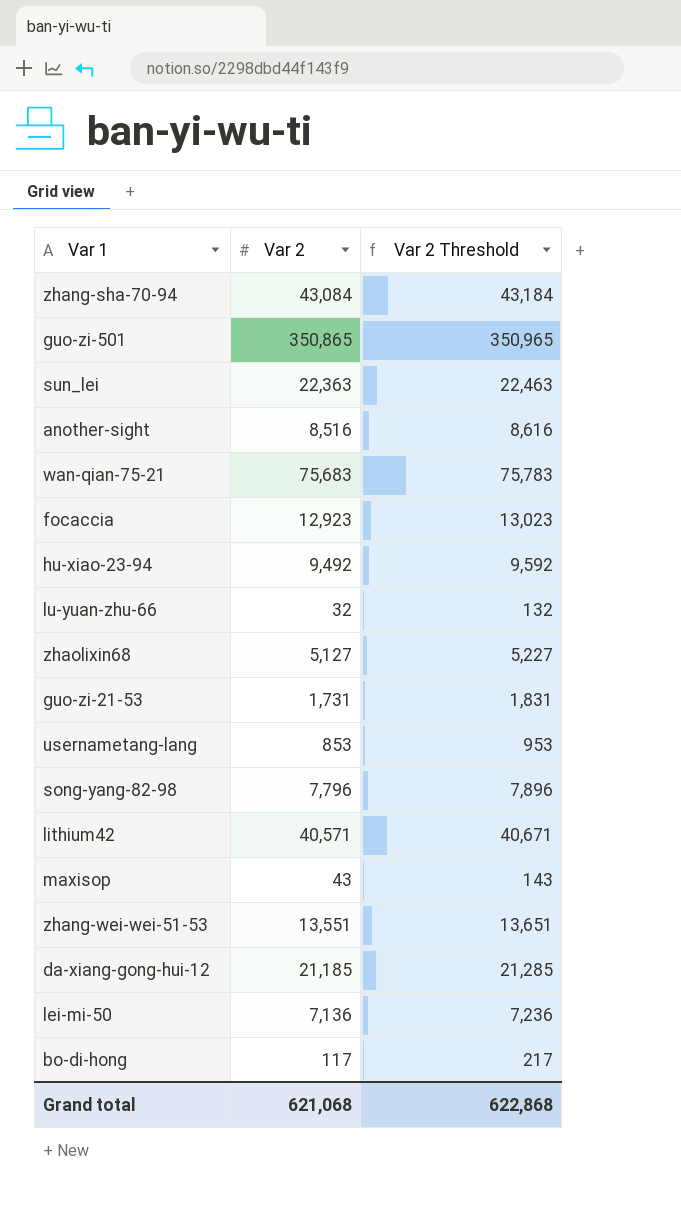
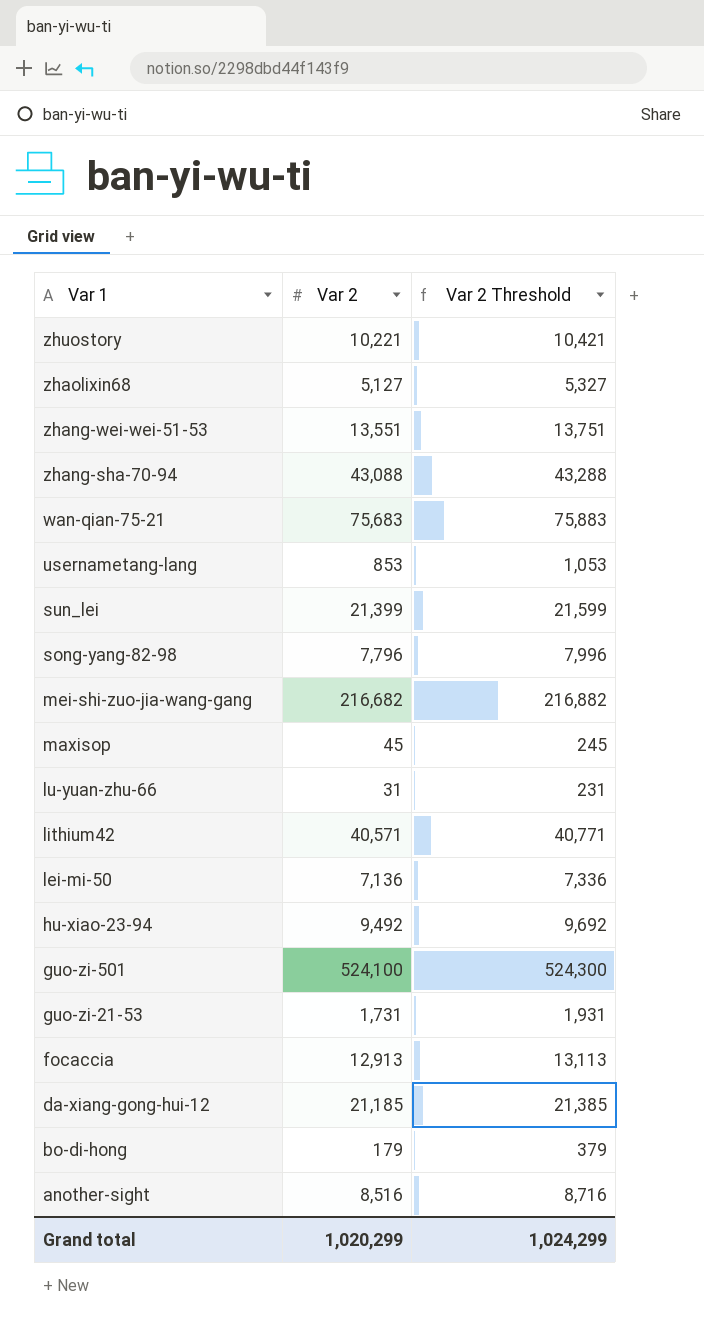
row order: none -> Var 1 descending
column Var 2 Threshold | formula: [Var 2] + 100 -> [Var 2] + 200
row zhuostory: none -> 10,221 | 10,421
zhang-sha-70-94 | Var 2: 43,084 -> 43,088
sun_lei | Var 2: 22,363 -> 21,399
row mei-shi-zuo-jia-wang-gang: none -> 216,682 | 216,882
maxisop | Var 2: 43 -> 45
lu-yuan-zhu-66 | Var 2: 32 -> 31
guo-zi-501 | Var 2: 350,865 -> 524,100
focaccia | Var 2: 12,923 -> 12,913
bo-di-hong | Var 2: 117 -> 179
Grand total | Var 2: 621,068 -> 1,020,299
Grand total | Var 2 Threshold: 622,868 -> 1,024,299

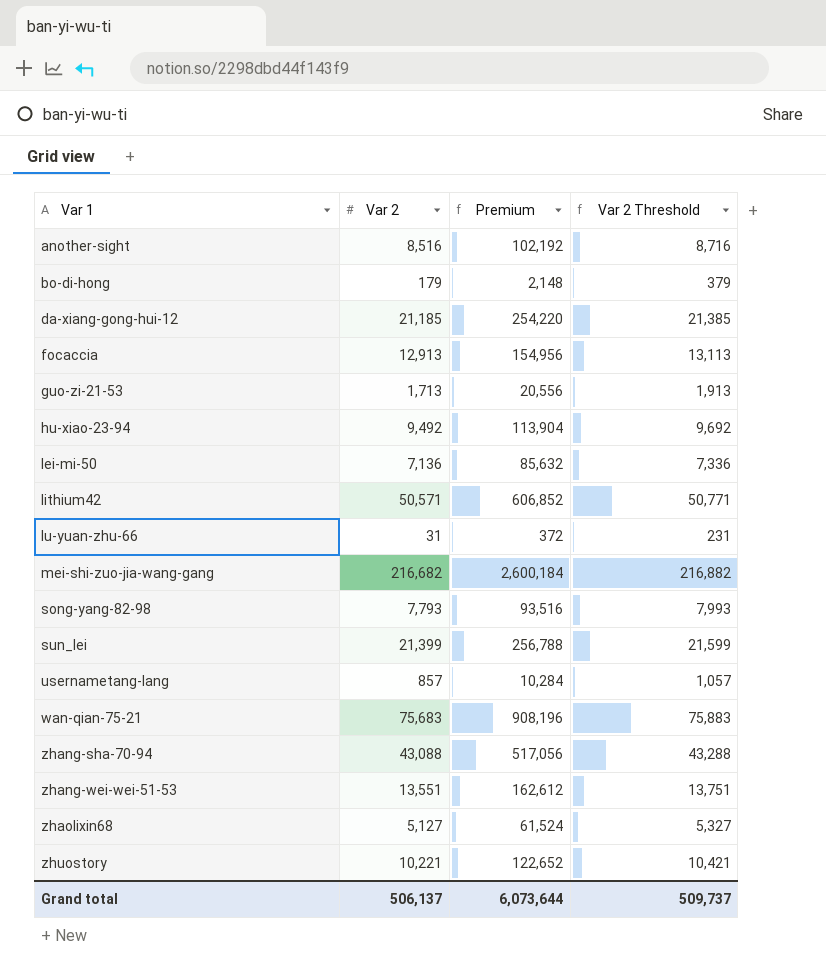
row order: Var 1 descending -> Var 1 ascending
column Premium | formula: none -> [Var 2] * 12
row maxisop: 45 | 245 -> none
row guo-zi-501: 524,100 | 524,300 -> none
guo-zi-21-53 | Var 2: 1,731 -> 1,713
guo-zi-21-53 | Var 2 Threshold: 1,931 -> 1,913
lithium42 | Var 2: 40,571 -> 50,571
lithium42 | Var 2 Threshold: 40,771 -> 50,771
song-yang-82-98 | Var 2: 7,796 -> 7,793
song-yang-82-98 | Var 2 Threshold: 7,996 -> 7,993
usernametang-lang | Var 2: 853 -> 857
usernametang-lang | Var 2 Threshold: 1,053 -> 1,057
Grand total | Var 2: 1,020,299 -> 506,137
Grand total | Var 2 Threshold: 1,024,299 -> 509,737

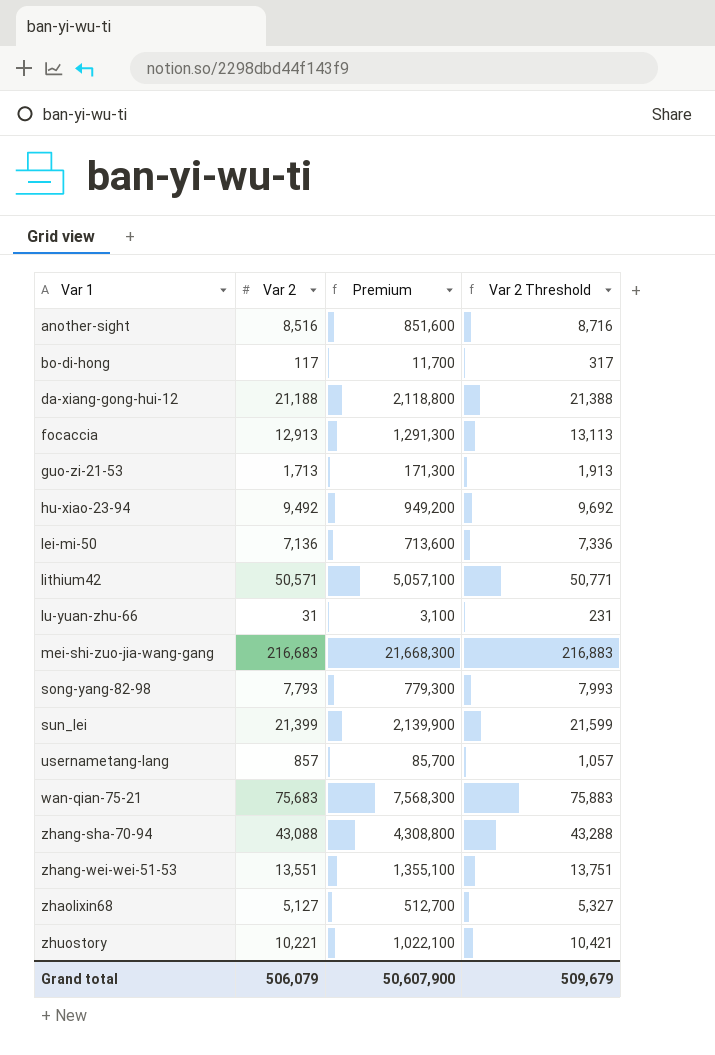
column Premium | formula: [Var 2] * 12 -> [Var 2] * 100
bo-di-hong | Var 2: 179 -> 117
bo-di-hong | Var 2 Threshold: 379 -> 317
da-xiang-gong-hui-12 | Var 2: 21,185 -> 21,188
da-xiang-gong-hui-12 | Var 2 Threshold: 21,385 -> 21,388
mei-shi-zuo-jia-wang-gang | Var 2: 216,682 -> 216,683
mei-shi-zuo-jia-wang-gang | Var 2 Threshold: 216,882 -> 216,883
Grand total | Var 2: 506,137 -> 506,079
Grand total | Premium: 6,073,644 -> 50,607,900
Grand total | Var 2 Threshold: 509,737 -> 509,679

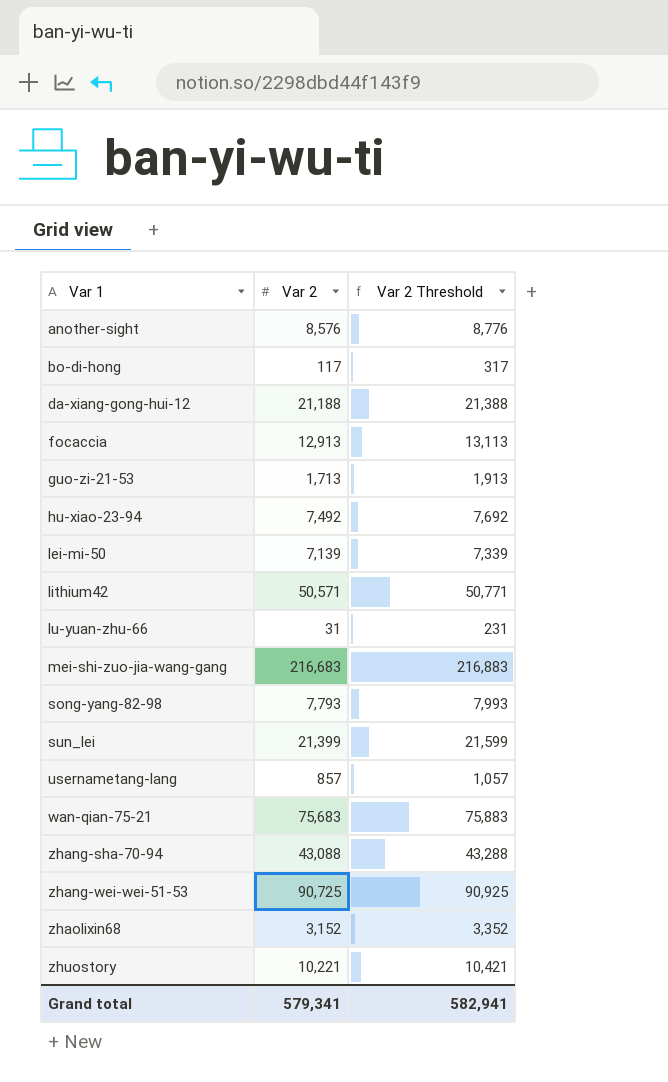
column Premium | formula: [Var 2] * 100 -> none
another-sight | Var 2: 8,516 -> 8,576
another-sight | Var 2 Threshold: 8,716 -> 8,776
hu-xiao-23-94 | Var 2: 9,492 -> 7,492
hu-xiao-23-94 | Var 2 Threshold: 9,692 -> 7,692
lei-mi-50 | Var 2: 7,136 -> 7,139
lei-mi-50 | Var 2 Threshold: 7,336 -> 7,339
zhang-wei-wei-51-53 | Var 2: 13,551 -> 90,725
zhang-wei-wei-51-53 | Var 2 Threshold: 13,751 -> 90,925
zhaolixin68 | Var 2: 5,127 -> 3,152
zhaolixin68 | Var 2 Threshold: 5,327 -> 3,352
Grand total | Var 2: 506,079 -> 579,341
Grand total | Var 2 Threshold: 509,679 -> 582,941

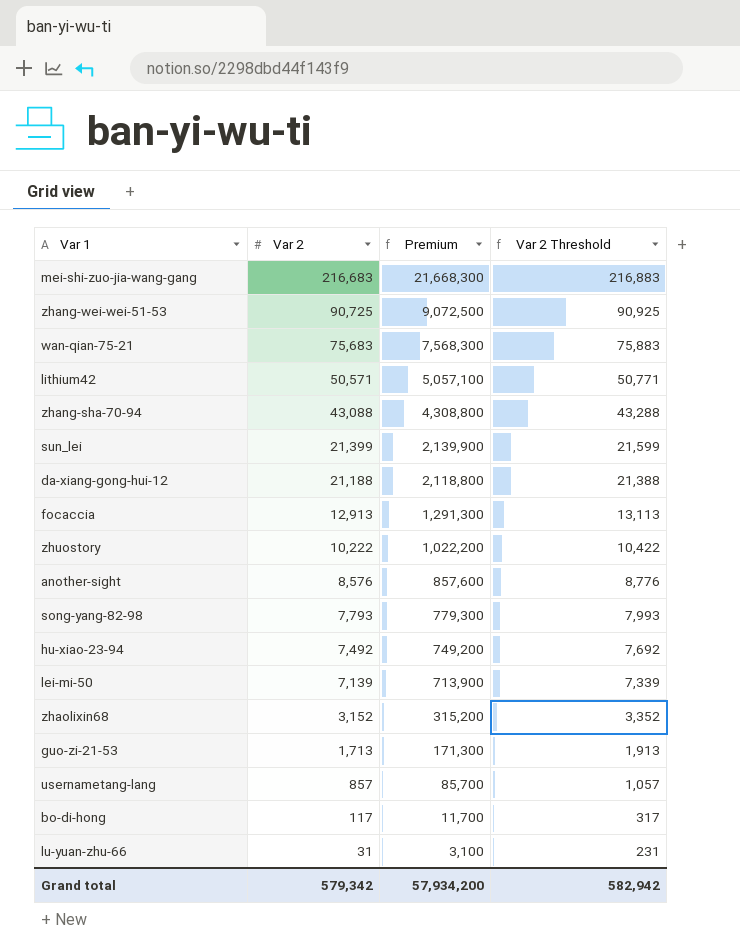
row order: Var 1 ascending -> Var 2 descending
column Premium | formula: none -> [Var 2] * 100
zhuostory | Var 2: 10,221 -> 10,222
zhuostory | Var 2 Threshold: 10,421 -> 10,422
Grand total | Var 2: 579,341 -> 579,342
Grand total | Var 2 Threshold: 582,941 -> 582,942

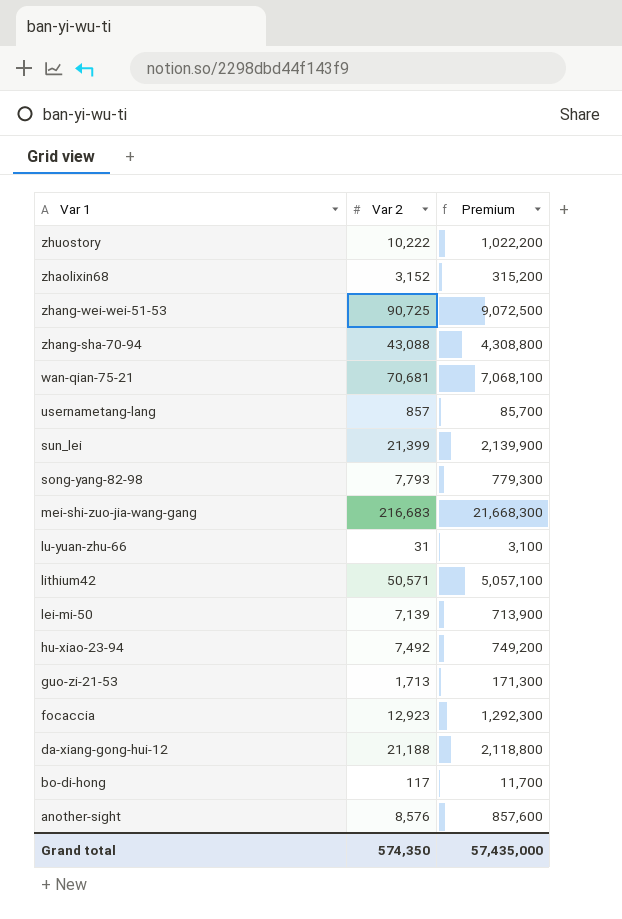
row order: Var 2 descending -> Var 1 descending
column Var 2 Threshold | formula: [Var 2] + 200 -> none
wan-qian-75-21 | Var 2: 75,683 -> 70,681
wan-qian-75-21 | Premium: 7,568,300 -> 7,068,100
focaccia | Var 2: 12,913 -> 12,923
focaccia | Premium: 1,291,300 -> 1,292,300
Grand total | Var 2: 579,342 -> 574,350
Grand total | Premium: 57,934,200 -> 57,435,000

